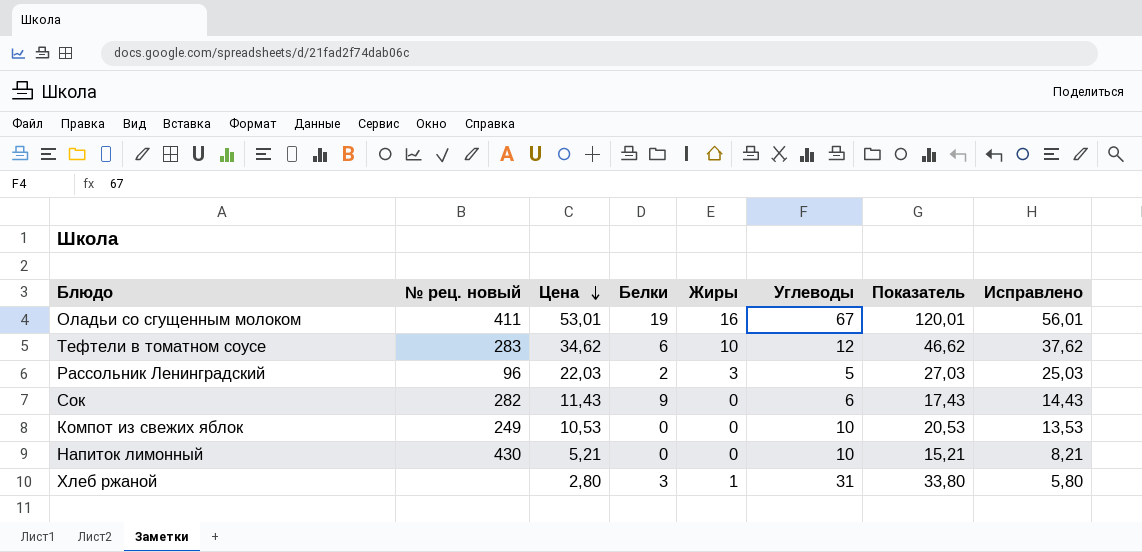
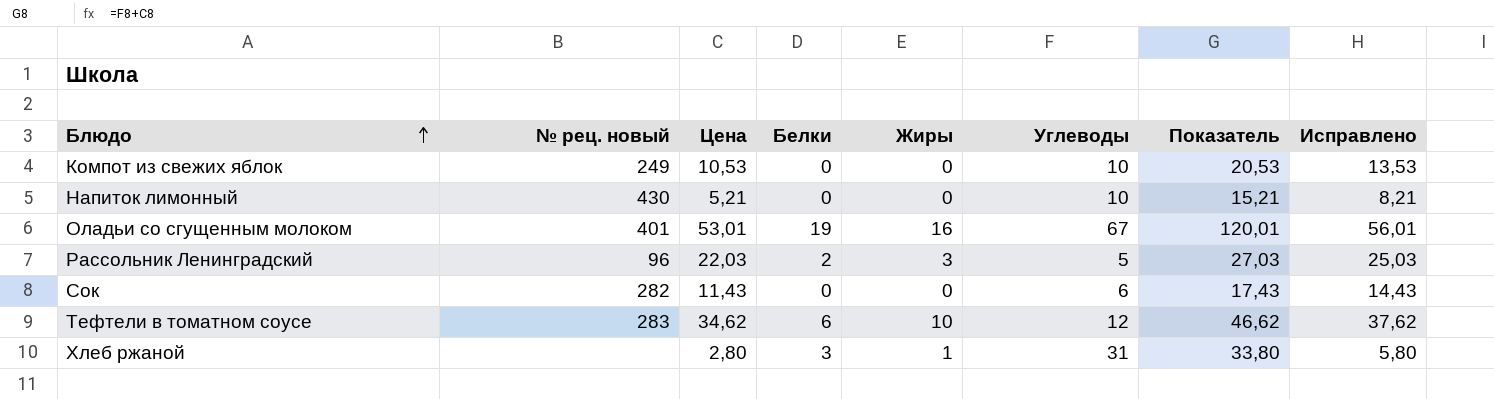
row order: Цена descending -> Блюдо ascending
Оладьи со сгущенным молоком | № рец. новый: 411 -> 401
Сок | Белки: 9 -> 0

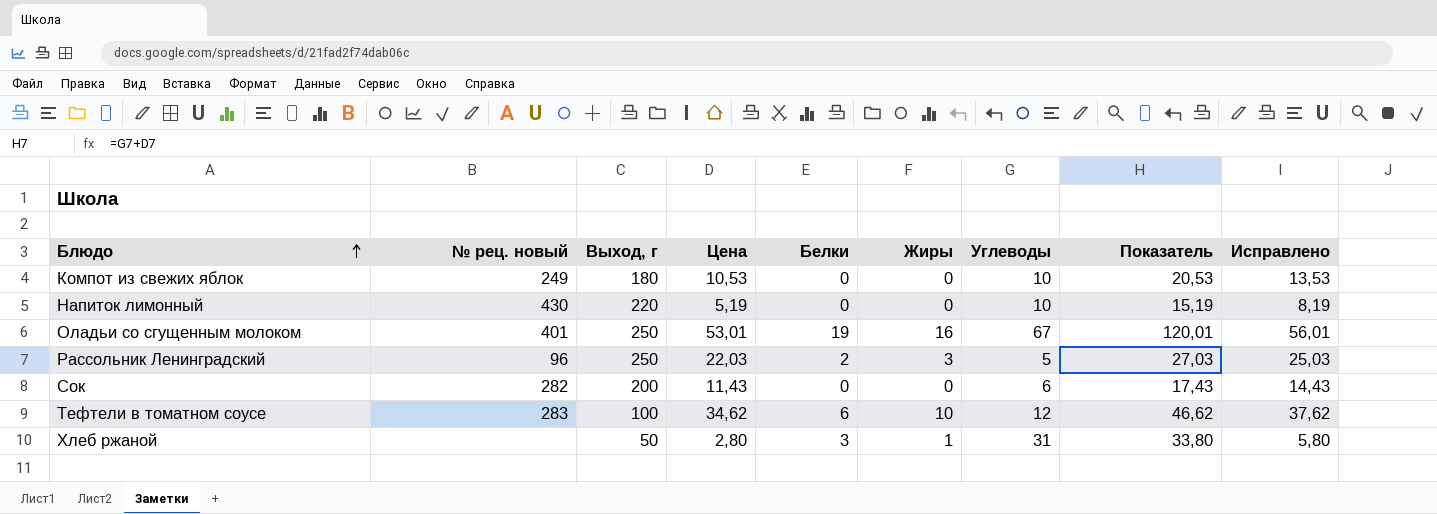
column Выход, г | position: none -> 3
Напиток лимонный | Цена: 5,21 -> 5,19
Напиток лимонный | Показатель: 15,21 -> 15,19
Напиток лимонный | Исправлено: 8,21 -> 8,19

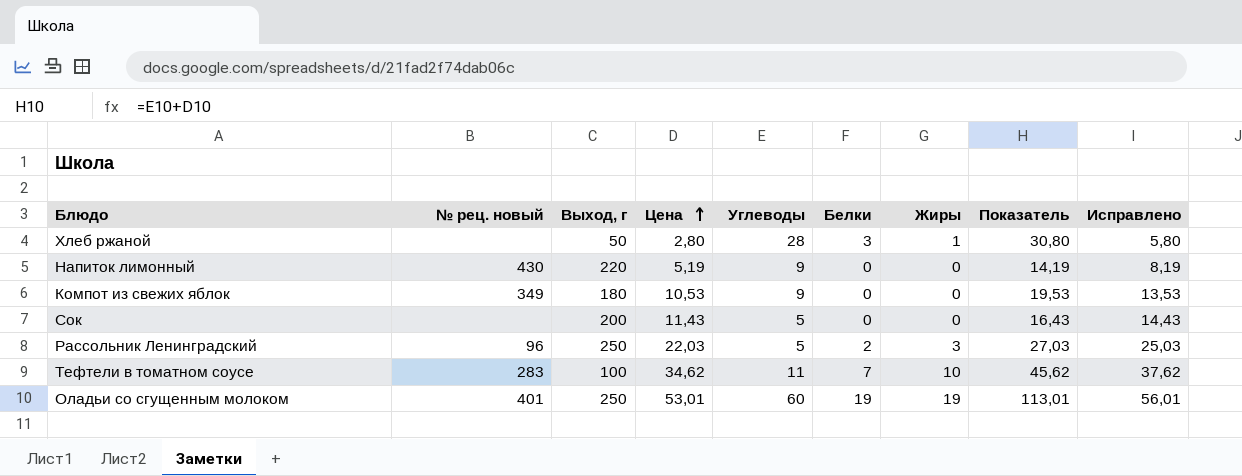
row order: Блюдо ascending -> Цена ascending
column Углеводы | position: 7 -> 5
Хлеб ржаной | Углеводы: 31 -> 28
Хлеб ржаной | Показатель: 33,80 -> 30,80
Напиток лимонный | Углеводы: 10 -> 9
Напиток лимонный | Показатель: 15,19 -> 14,19
Компот из свежих яблок | № рец. новый: 249 -> 349
Компот из свежих яблок | Углеводы: 10 -> 9
Компот из свежих яблок | Показатель: 20,53 -> 19,53
Сок | № рец. новый: 282 -> none
Сок | Углеводы: 6 -> 5
Сок | Показатель: 17,43 -> 16,43
Тефтели в томатном соусе | Углеводы: 12 -> 11
Тефтели в томатном соусе | Белки: 6 -> 7
Тефтели в томатном соусе | Показатель: 46,62 -> 45,62
Оладьи со сгущенным молоком | Углеводы: 67 -> 60
Оладьи со сгущенным молоком | Жиры: 16 -> 19
Оладьи со сгущенным молоком | Показатель: 120,01 -> 113,01

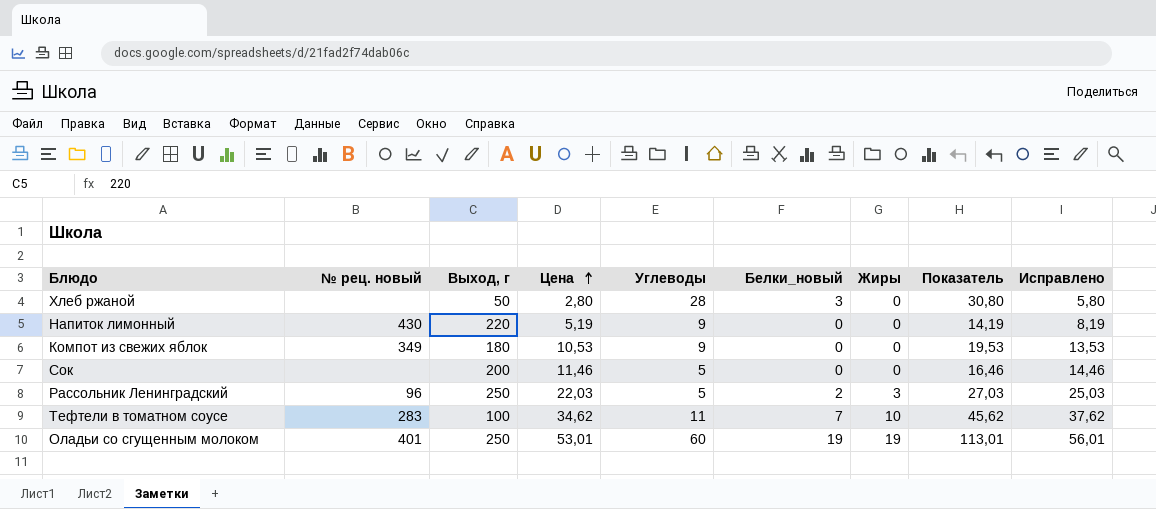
column name: Белки -> Белки_новый
Хлеб ржаной | Жиры: 1 -> 0
Сок | Цена: 11,43 -> 11,46
Сок | Показатель: 16,43 -> 16,46
Сок | Исправлено: 14,43 -> 14,46

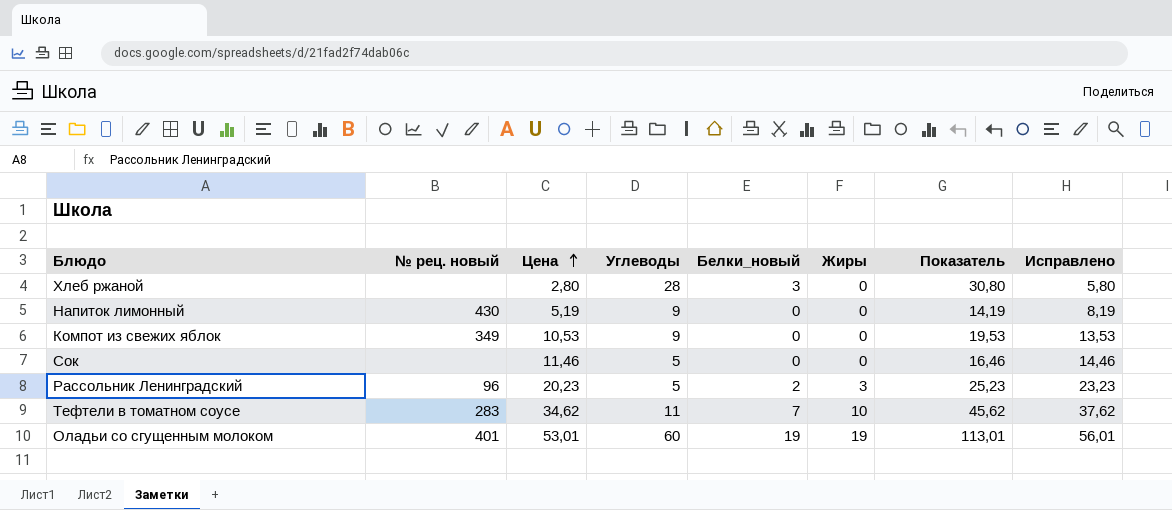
column Выход, г | position: 3 -> none
Рассольник Ленинградский | Цена: 22,03 -> 20,23
Рассольник Ленинградский | Показатель: 27,03 -> 25,23
Рассольник Ленинградский | Исправлено: 25,03 -> 23,23

